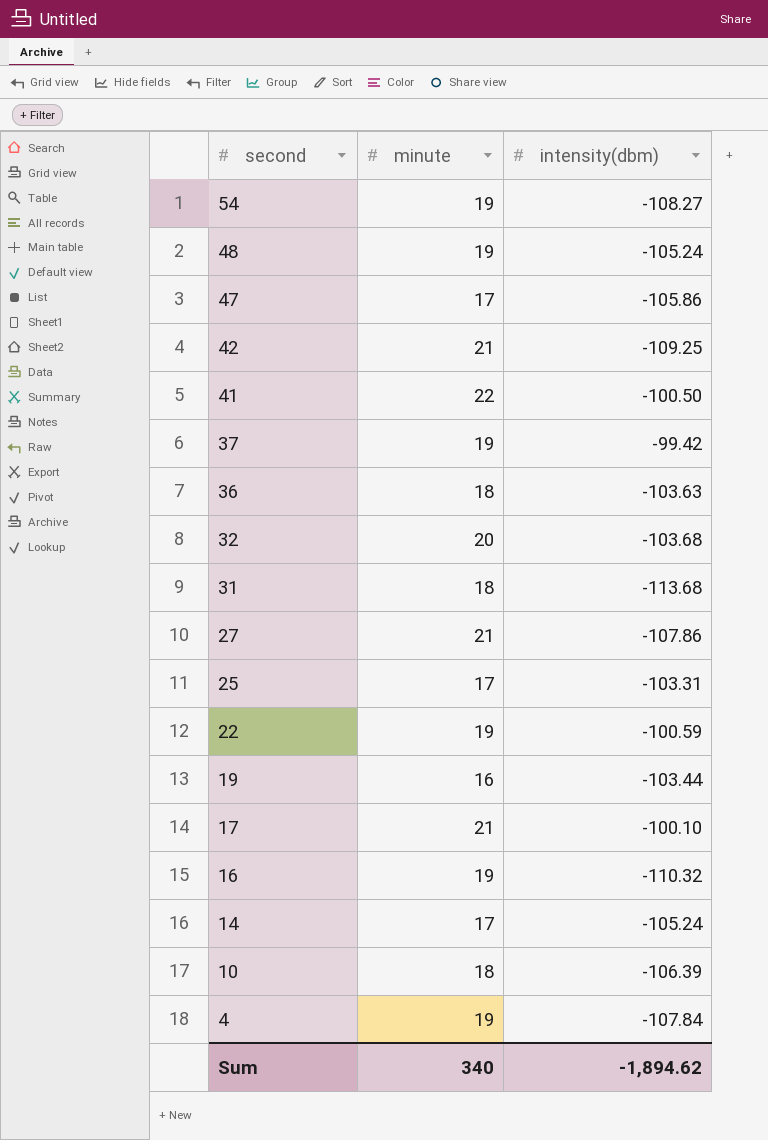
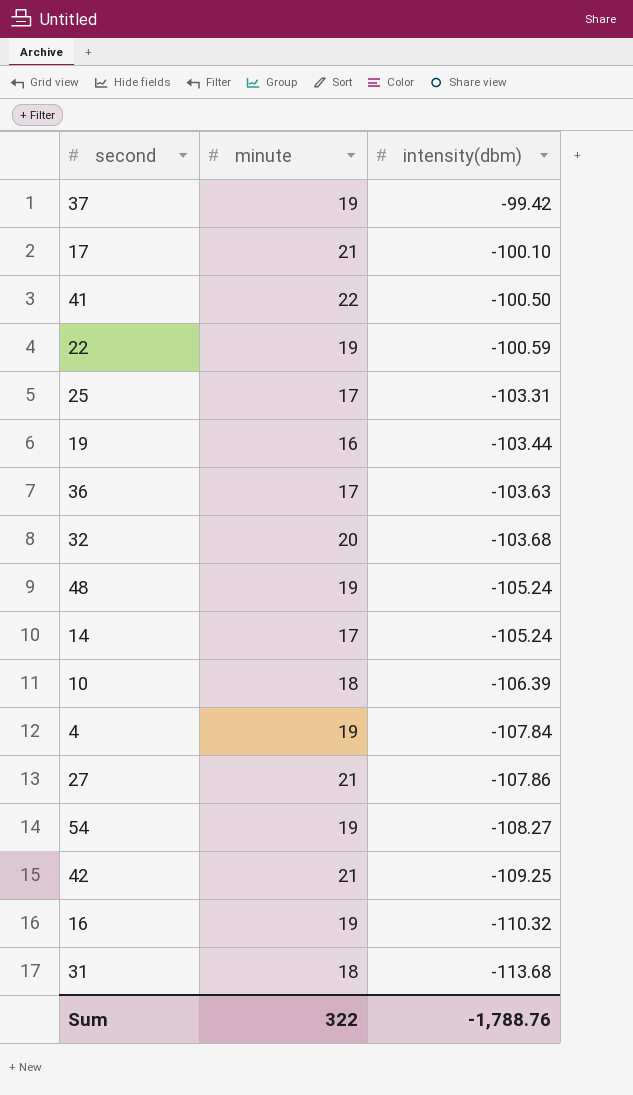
row order: second descending -> intensity(dbm) descending
row 47: 17 | -105.86 -> none
36 | minute: 18 -> 17
Sum | minute: 340 -> 322
Sum | intensity(dbm): -1,894.62 -> -1,788.76

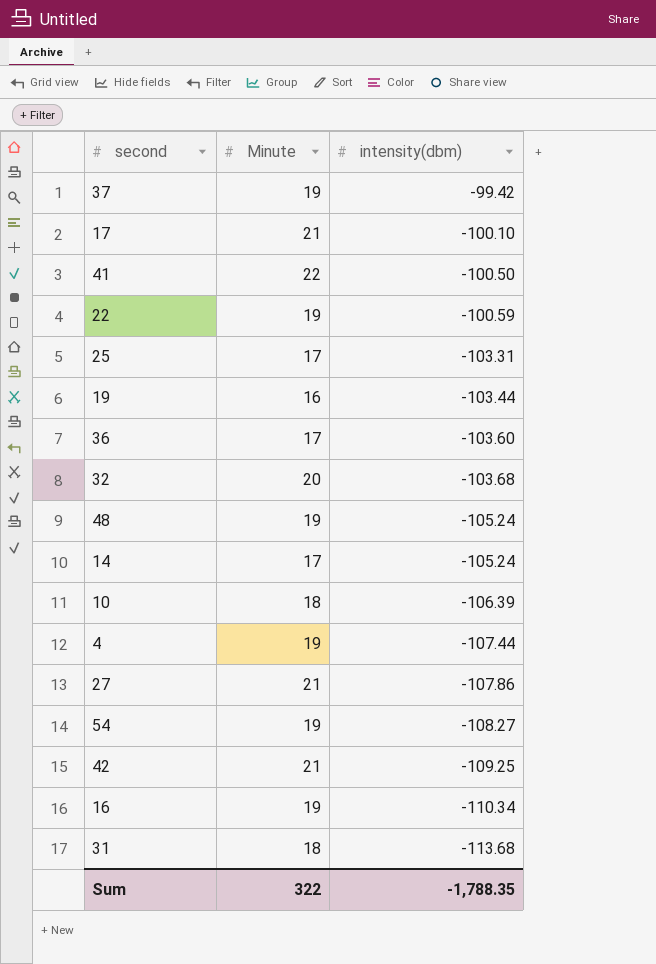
column name: minute -> Minute
36 | intensity(dbm): -103.63 -> -103.60
4 | intensity(dbm): -107.84 -> -107.44
16 | intensity(dbm): -110.32 -> -110.34
Sum | intensity(dbm): -1,788.76 -> -1,788.35

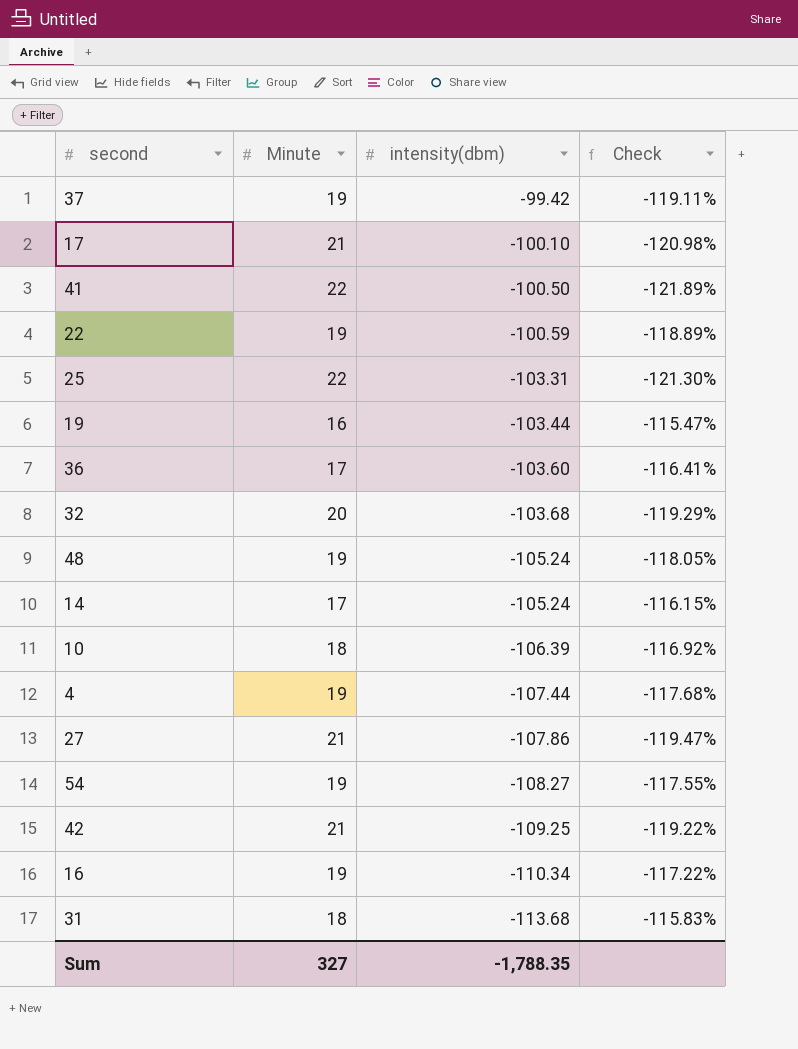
column Check | formula: none -> ([Minute] - [intensity(dbm)]) / [intensity(dbm)]
25 | Minute: 17 -> 22
Sum | Minute: 322 -> 327

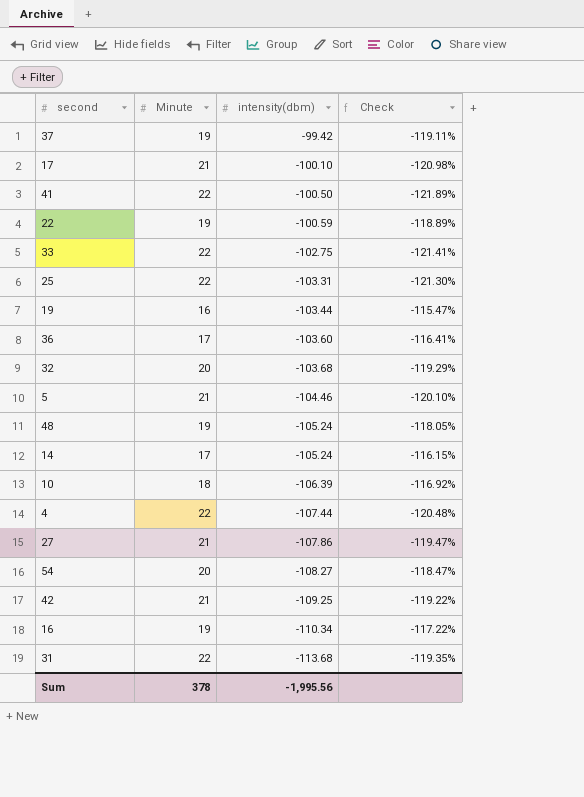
row 33: none -> 22 | -102.75 | -121.41%
row 5: none -> 21 | -104.46 | -120.10%
4 | Minute: 19 -> 22
4 | Check: -117.68% -> -120.48%
54 | Minute: 19 -> 20
54 | Check: -117.55% -> -118.47%
31 | Minute: 18 -> 22
31 | Check: -115.83% -> -119.35%
Sum | Minute: 327 -> 378
Sum | intensity(dbm): -1,788.35 -> -1,995.56

